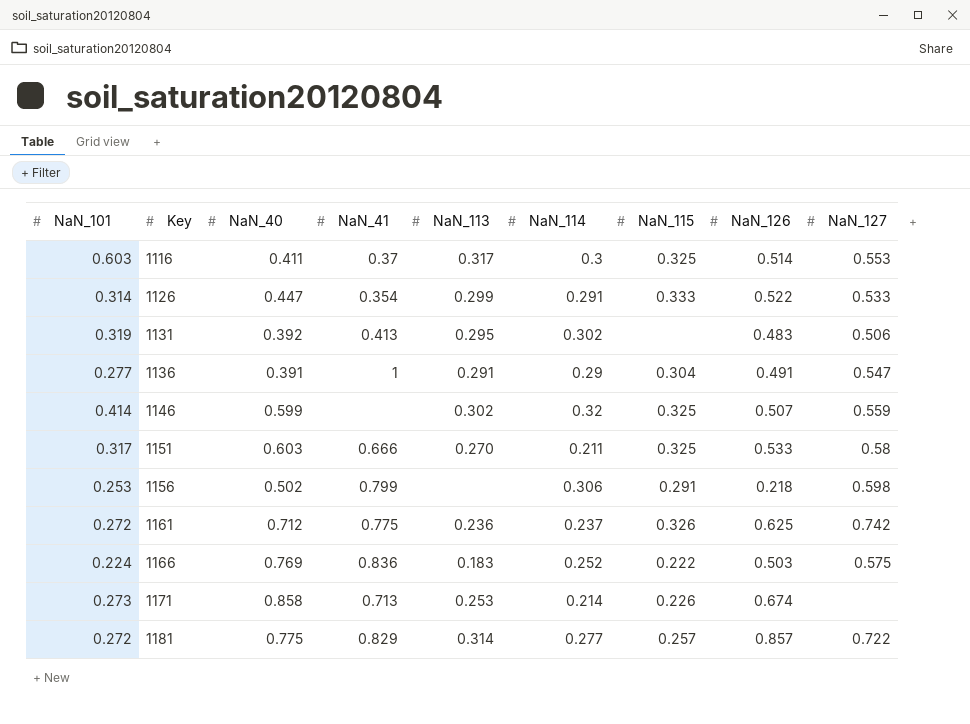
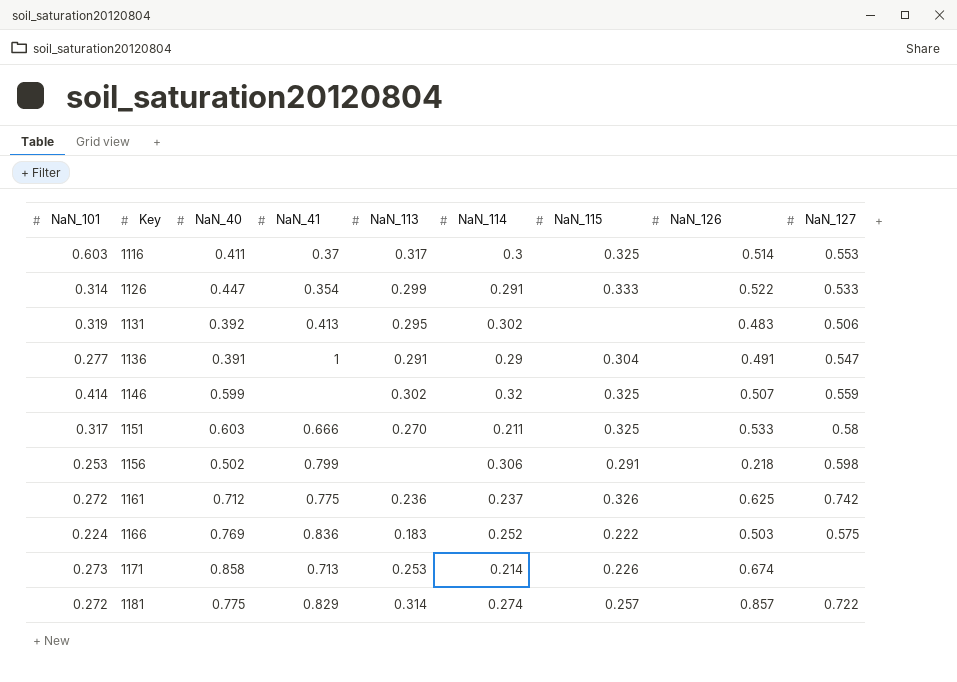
1181 | NaN_114: 0.277 -> 0.274

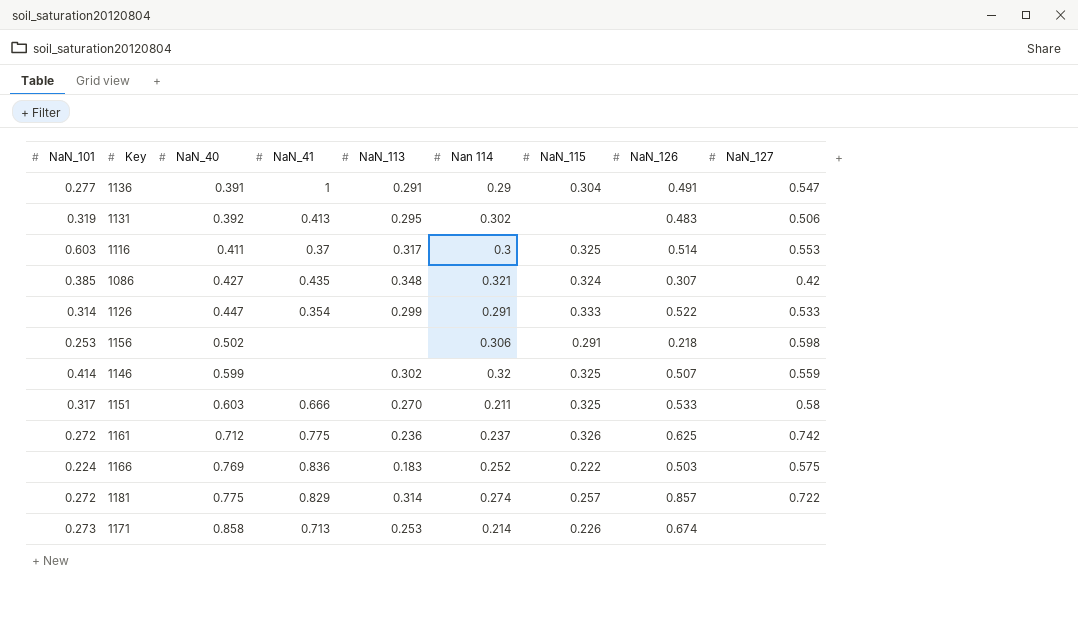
row order: Key ascending -> NaN_40 ascending
column name: NaN_114 -> Nan 114
row 1086: none -> 0.385 | 0.427 | 0.435 | 0.348 | 0.321 | 0.324 | 0.307 | 0.42
1156 | NaN_41: 0.799 -> none

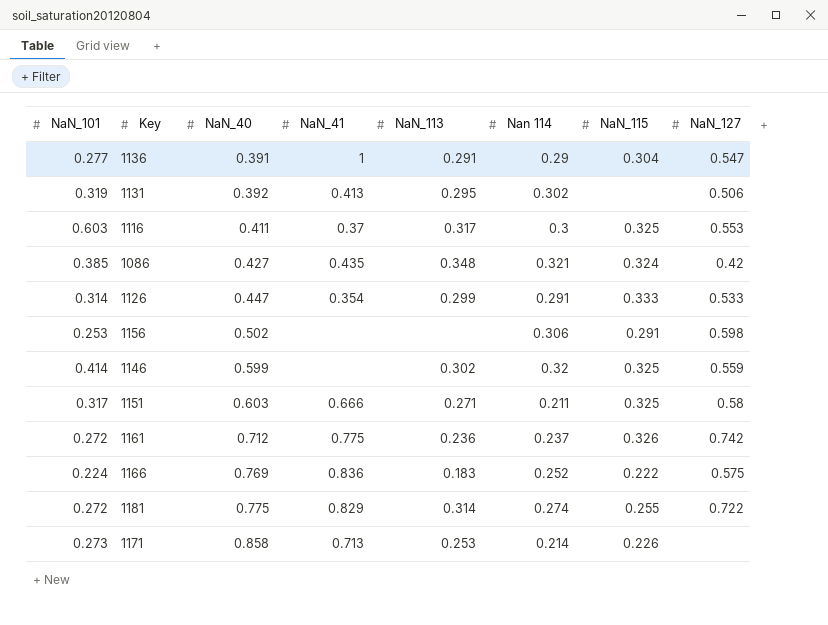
column NaN_126 | position: 8 -> none
1151 | NaN_113: 0.270 -> 0.271
1181 | NaN_115: 0.257 -> 0.255

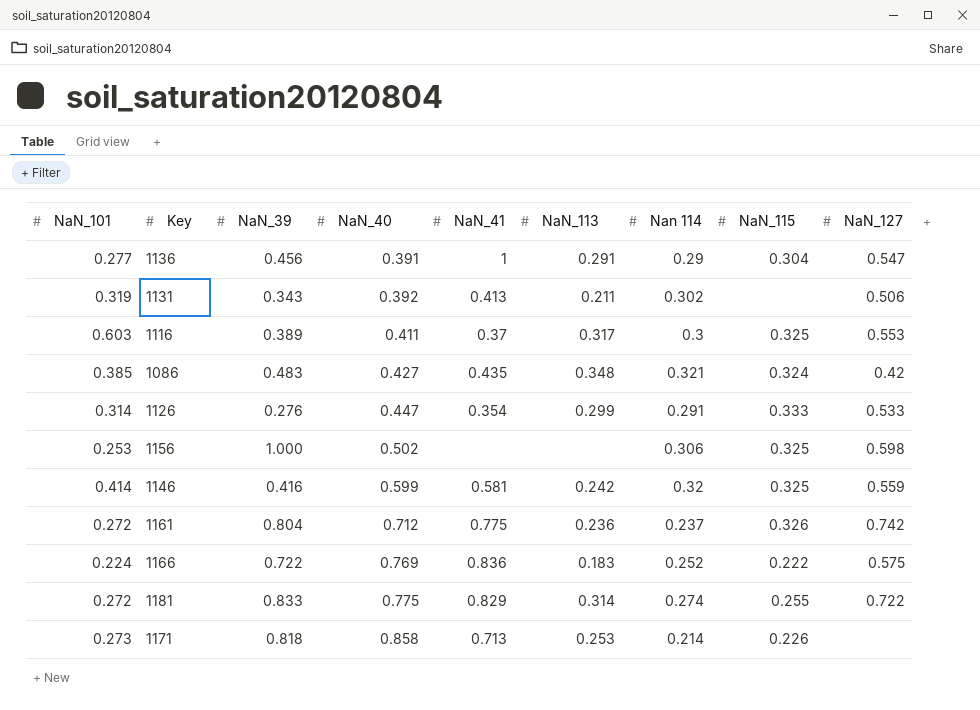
column NaN_39 | position: none -> 3
row 1151: 0.317 | 0.603 | 0.666 | 0.271 | 0.211 | 0.325 | 0.58 -> none
1131 | NaN_113: 0.295 -> 0.211
1156 | NaN_115: 0.291 -> 0.325
1146 | NaN_41: none -> 0.581
1146 | NaN_113: 0.302 -> 0.242

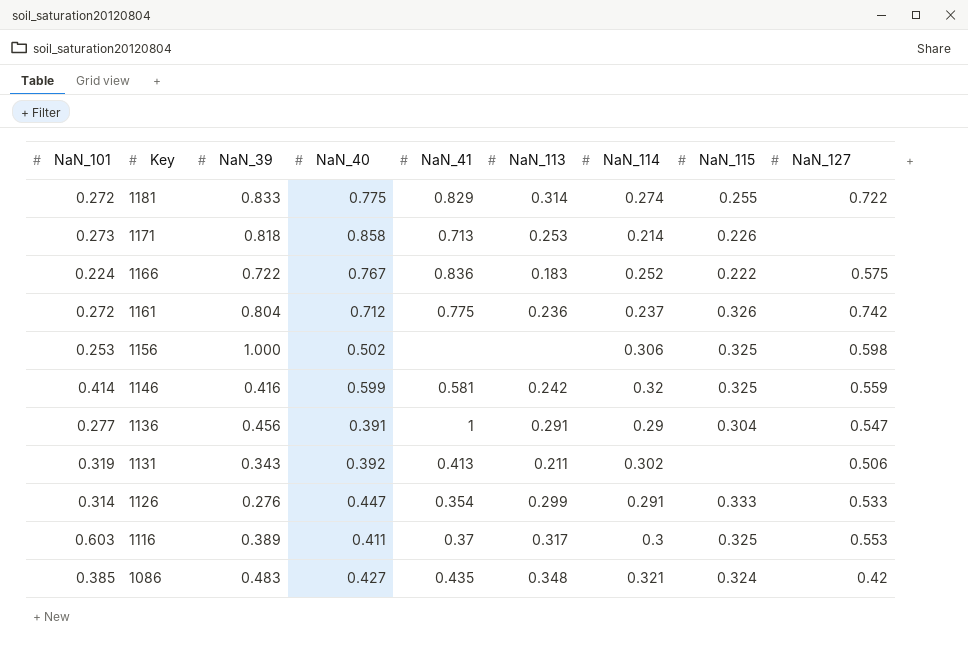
row order: NaN_40 ascending -> Key descending
column name: Nan 114 -> NaN_114
1166 | NaN_40: 0.769 -> 0.767

